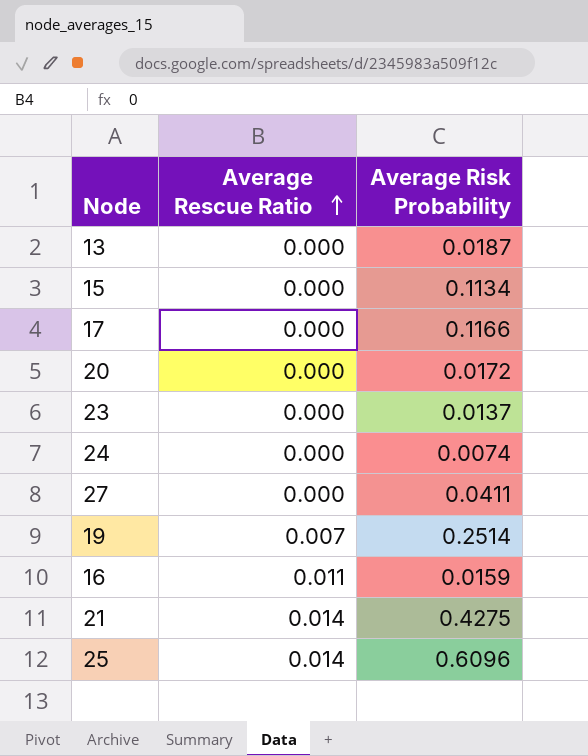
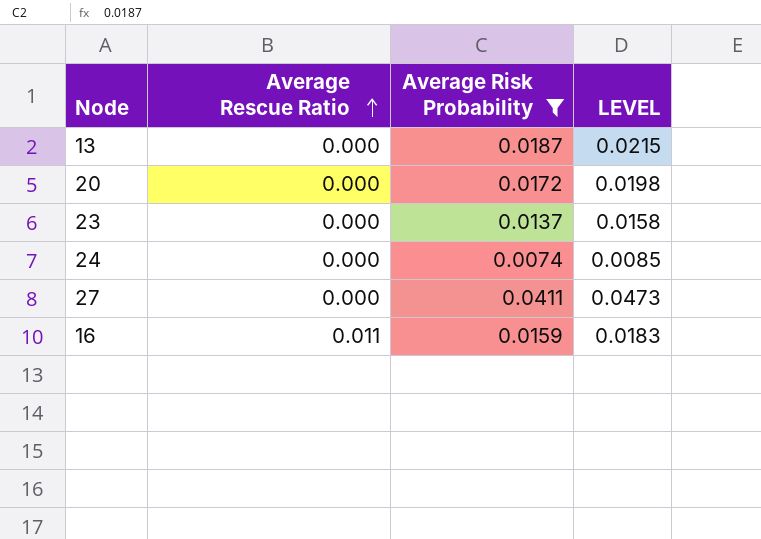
filter: none -> Average Risk Probability <= 0.0411
column LEVEL | formula: none -> [Average Risk Probability] * 1.15

